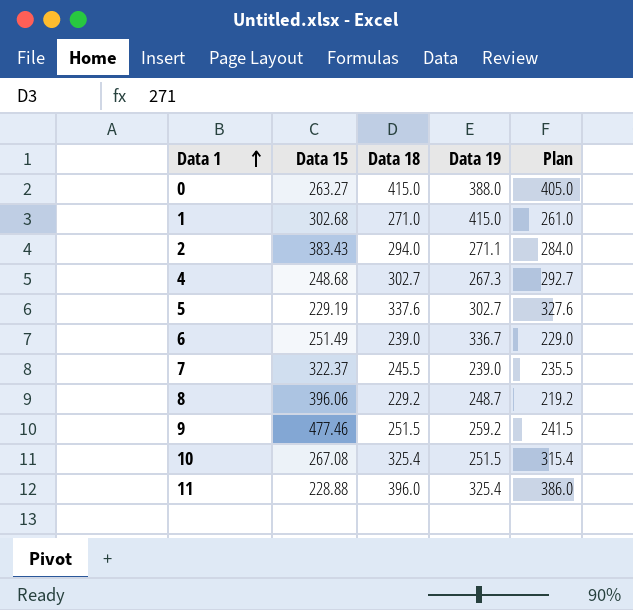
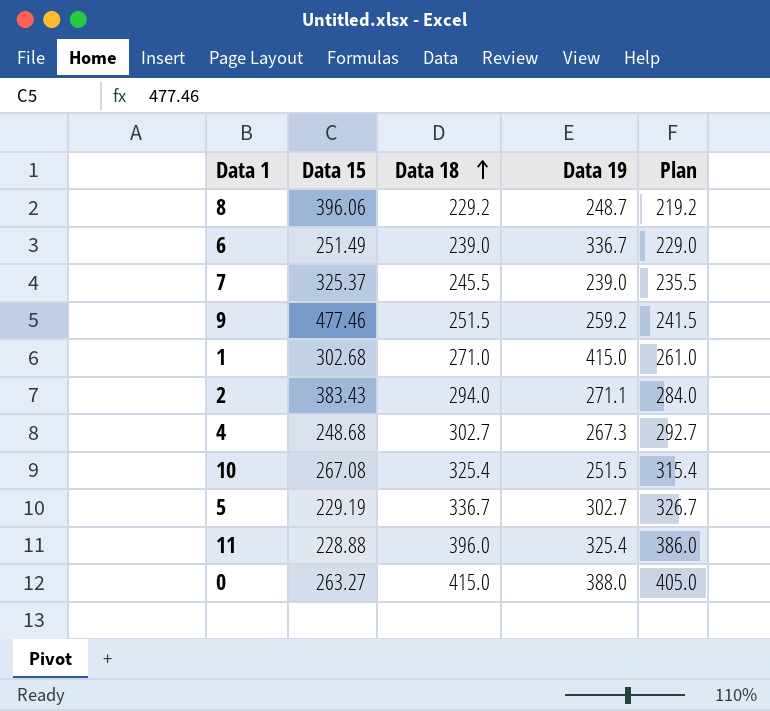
row order: Data 1 ascending -> Data 18 ascending
7 | Data 15: 322.37 -> 325.37
5 | Data 18: 337.6 -> 336.7
5 | Plan: 327.6 -> 326.7

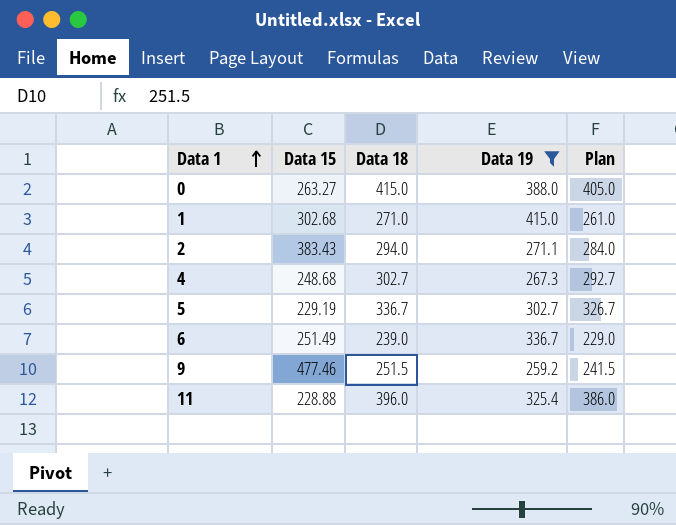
filter: none -> Data 19 >= 259.2
row order: Data 18 ascending -> Data 1 ascending

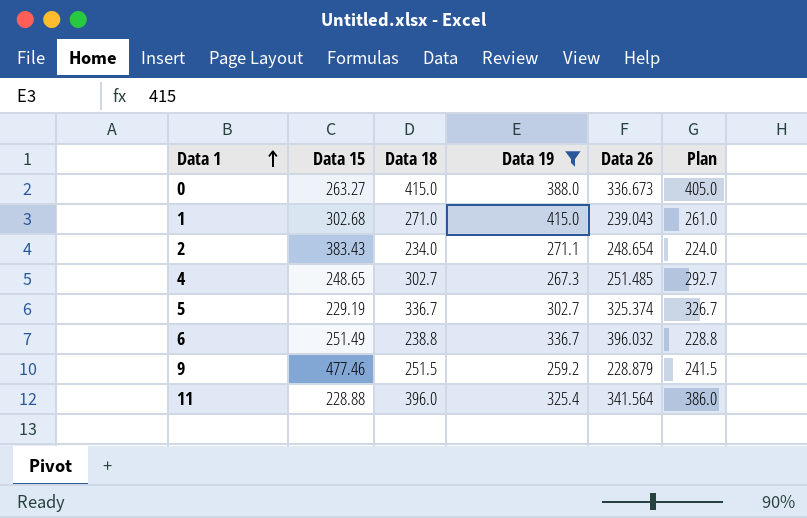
column Data 26 | position: none -> 5
2 | Data 18: 294.0 -> 234.0
2 | Plan: 284.0 -> 224.0
4 | Data 15: 248.68 -> 248.65
6 | Data 18: 239.0 -> 238.8
6 | Plan: 229.0 -> 228.8

